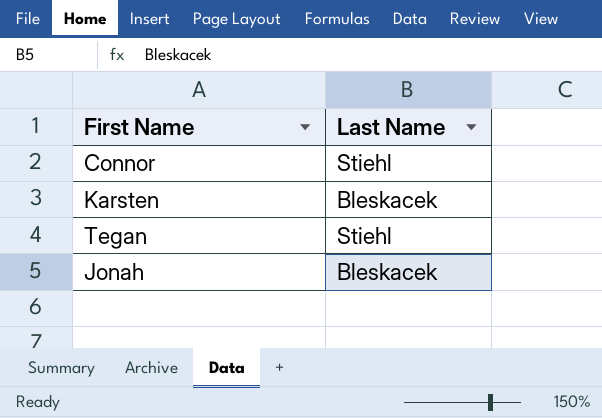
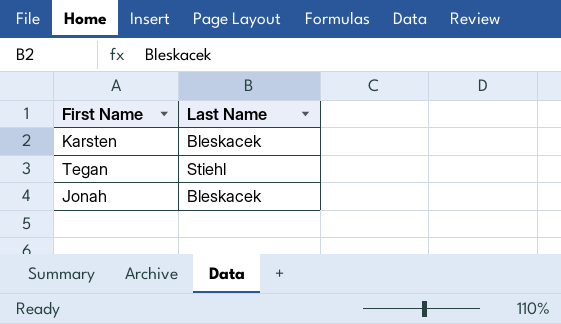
row Connor: Stiehl -> none

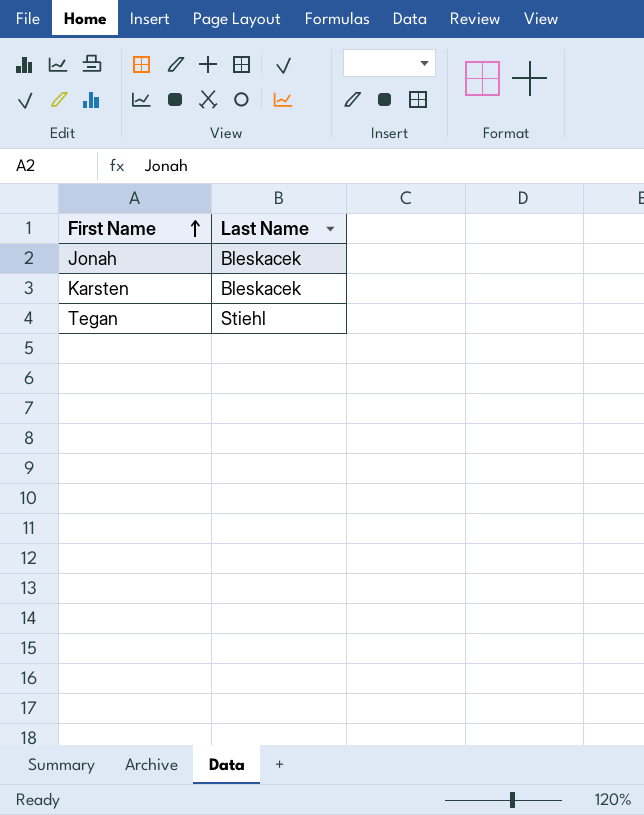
row order: none -> First Name ascending

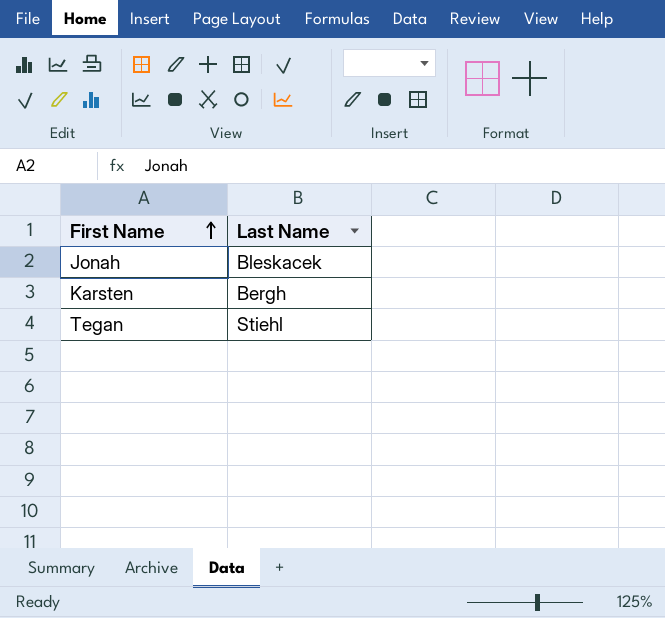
Karsten | Last Name: Bleskacek -> Bergh

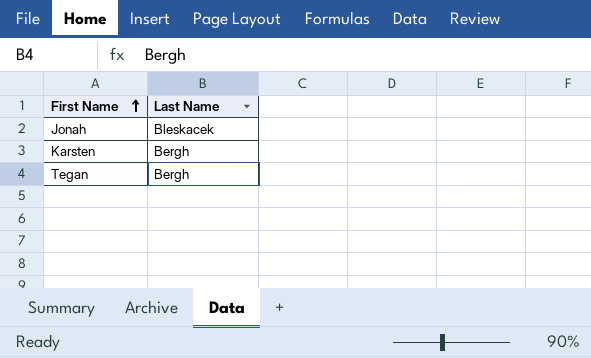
Tegan | Last Name: Stiehl -> Bergh

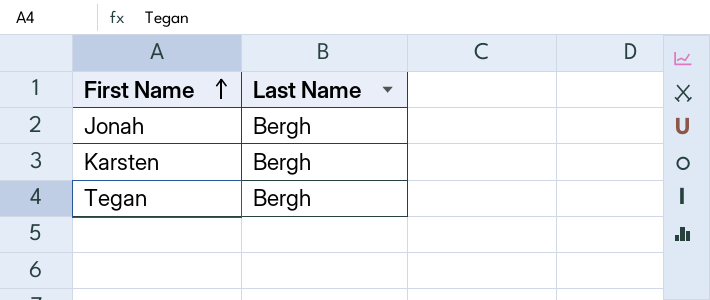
Jonah | Last Name: Bleskacek -> Bergh

